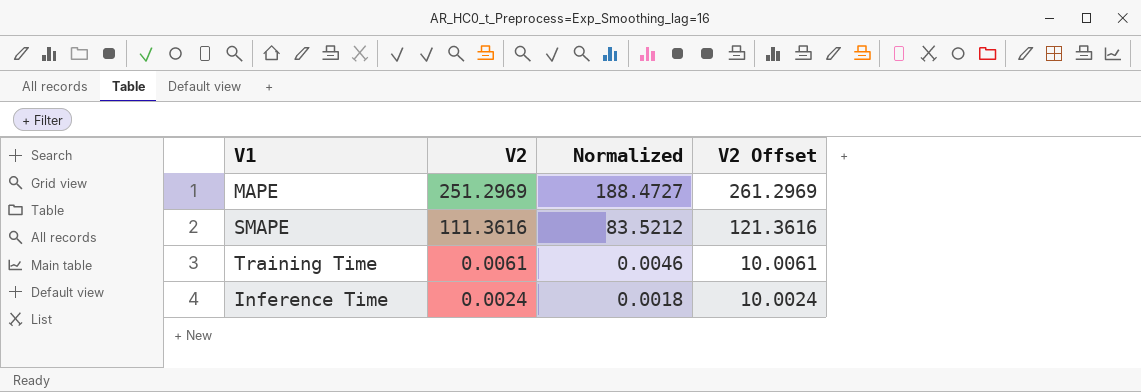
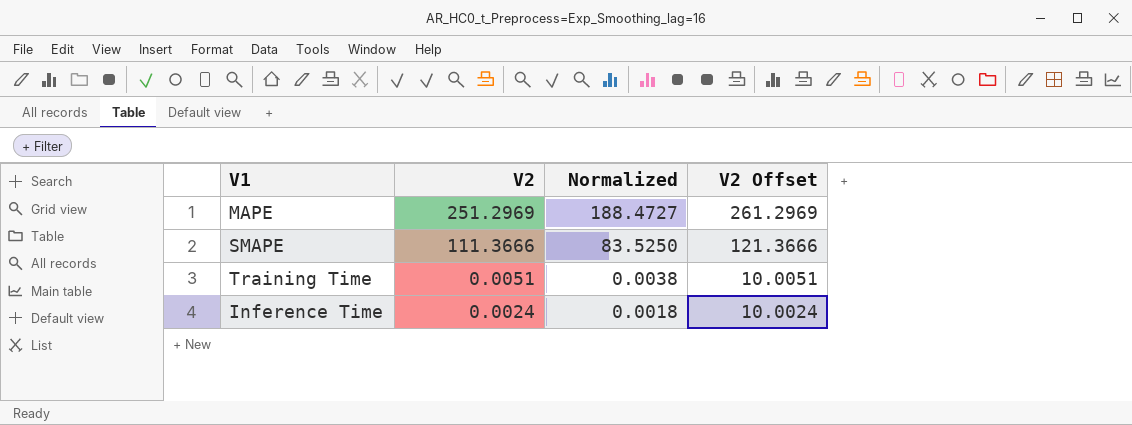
SMAPE | V2: 111.3616 -> 111.3666
SMAPE | Normalized: 83.5212 -> 83.5250
SMAPE | V2 Offset: 121.3616 -> 121.3666
Training Time | V2: 0.0061 -> 0.0051
Training Time | Normalized: 0.0046 -> 0.0038
Training Time | V2 Offset: 10.0061 -> 10.0051

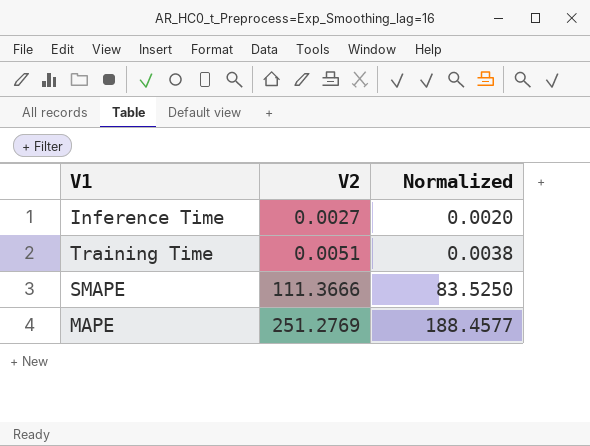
row order: V2 descending -> V2 ascending
column V2 Offset | formula: [V2] + 10 -> none
Inference Time | V2: 0.0024 -> 0.0027
Inference Time | Normalized: 0.0018 -> 0.0020
MAPE | V2: 251.2969 -> 251.2769
MAPE | Normalized: 188.4727 -> 188.4577

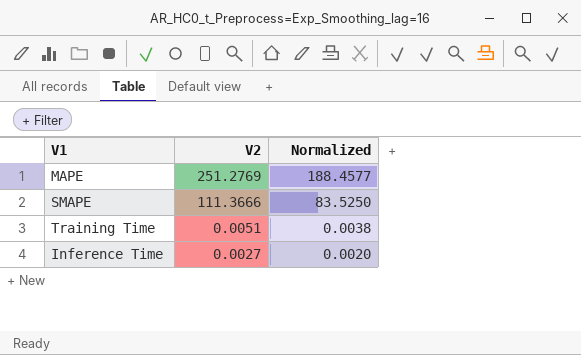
row order: V2 ascending -> V2 descending

